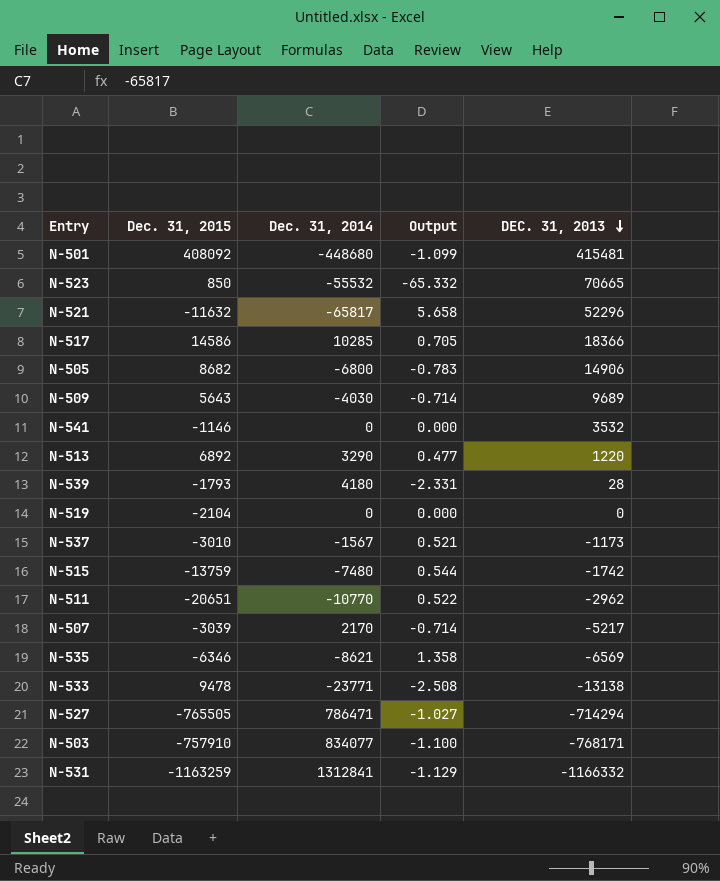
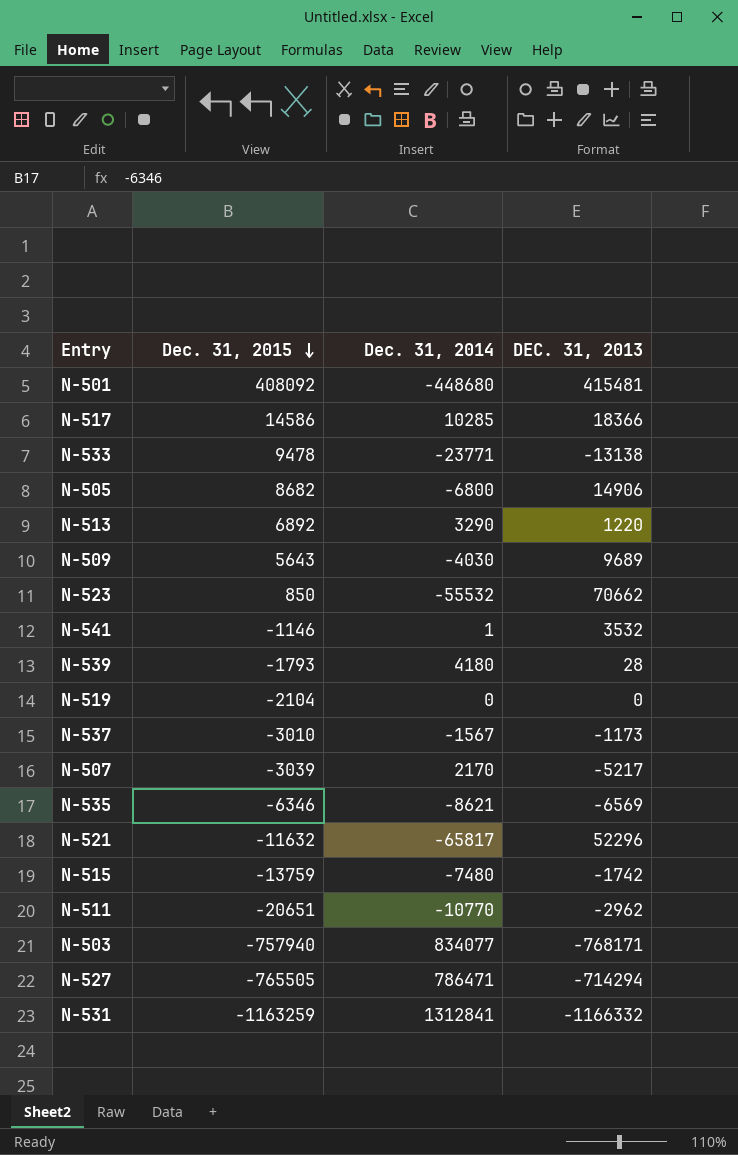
row order: DEC. 31, 2013 descending -> Dec. 31, 2015 descending
column Output | formula: [Dec. 31, 2014] / [Dec. 31, 2015] -> none
N-523 | DEC. 31, 2013: 70665 -> 70662
N-541 | Dec. 31, 2014: 0 -> 1
N-503 | Dec. 31, 2015: -757910 -> -757940

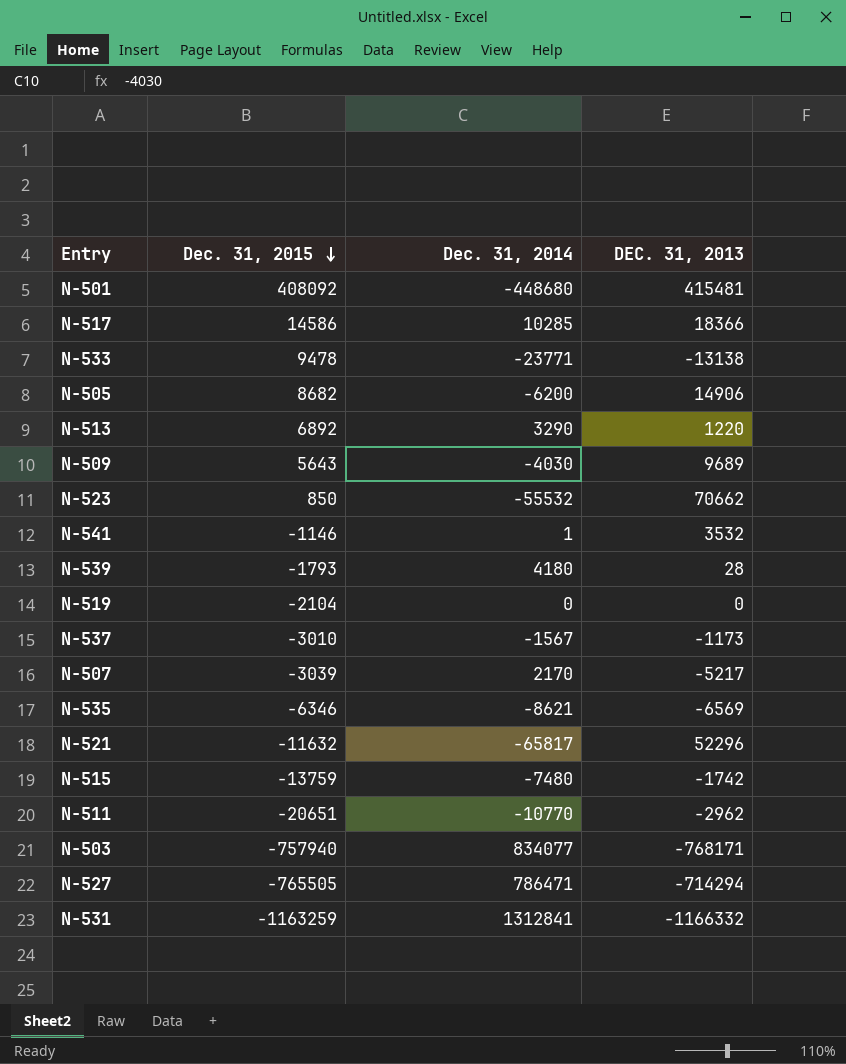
N-505 | Dec. 31, 2014: -6800 -> -6200

